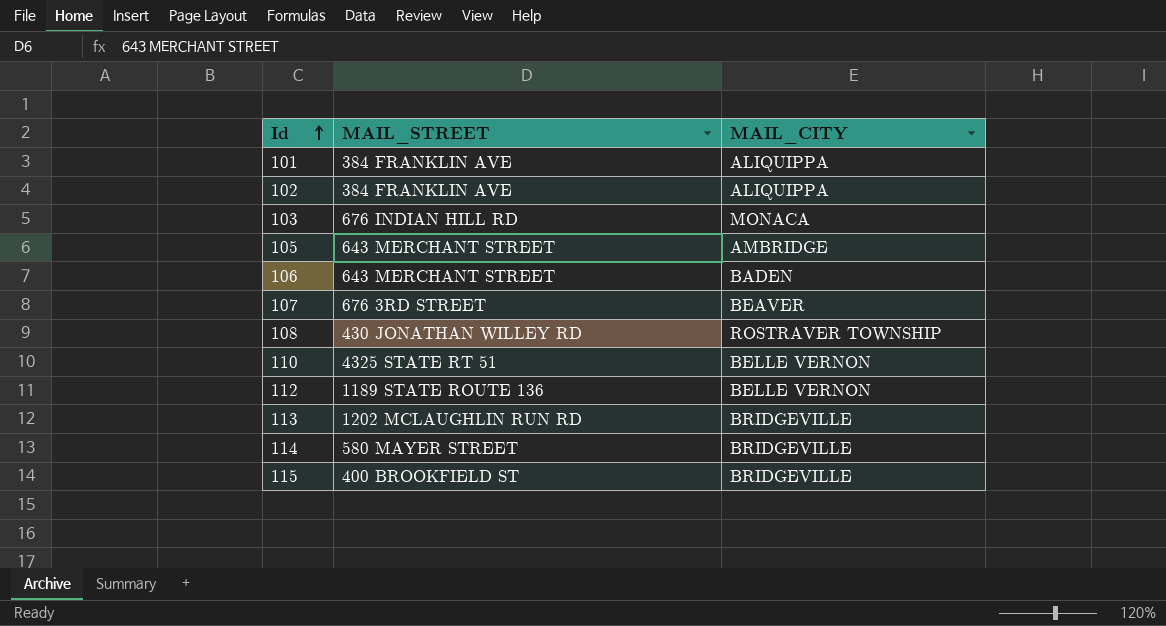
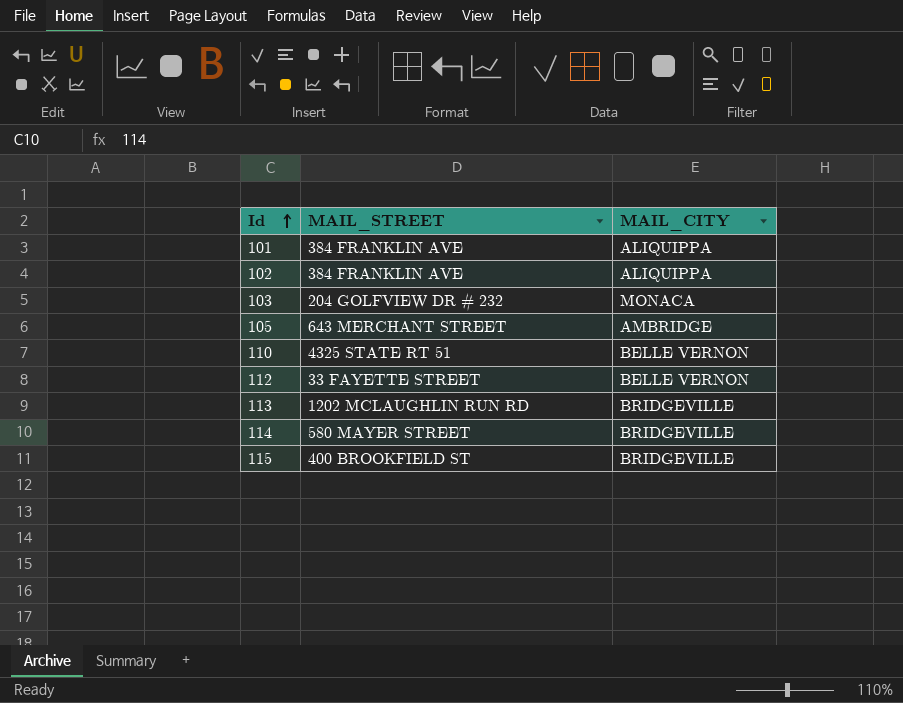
row 106: 643 MERCHANT STREET | BADEN -> none
row 107: 676 3RD STREET | BEAVER -> none
row 108: 430 JONATHAN WILLEY RD | ROSTRAVER TOWNSHIP -> none
103 | MAIL_STREET: 676 INDIAN HILL RD -> 204 GOLFVIEW DR # 232
112 | MAIL_STREET: 1189 STATE ROUTE 136 -> 33 FAYETTE STREET

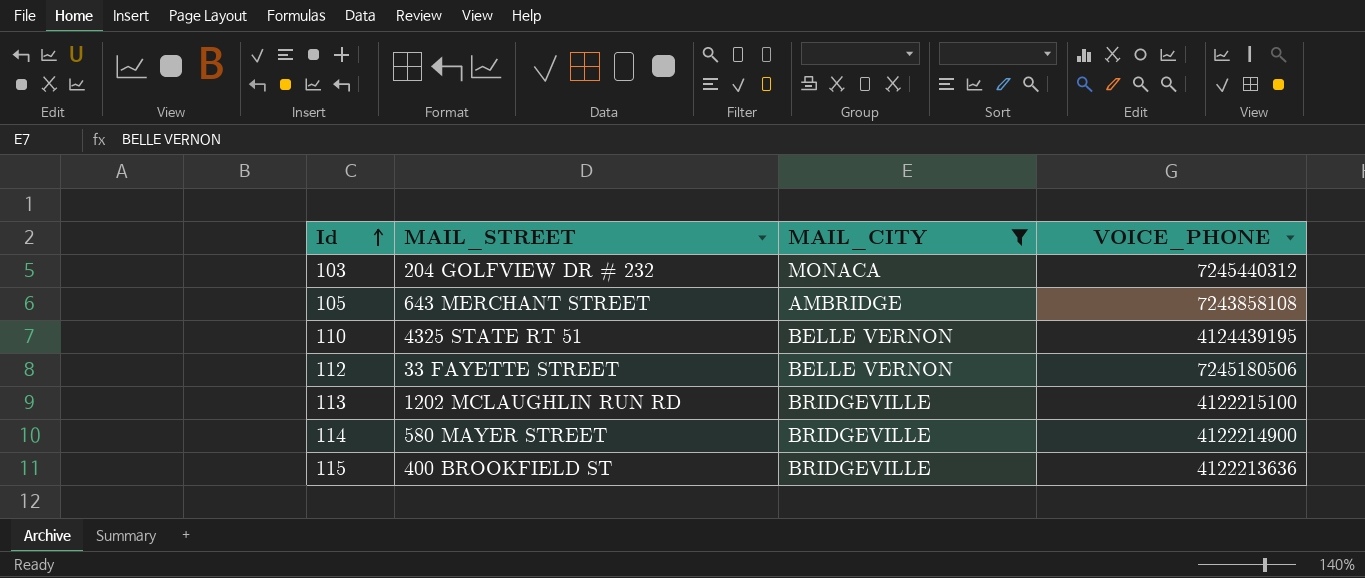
filter: none -> MAIL_CITY != ALIQUIPPA
column VOICE_PHONE | position: none -> 4

